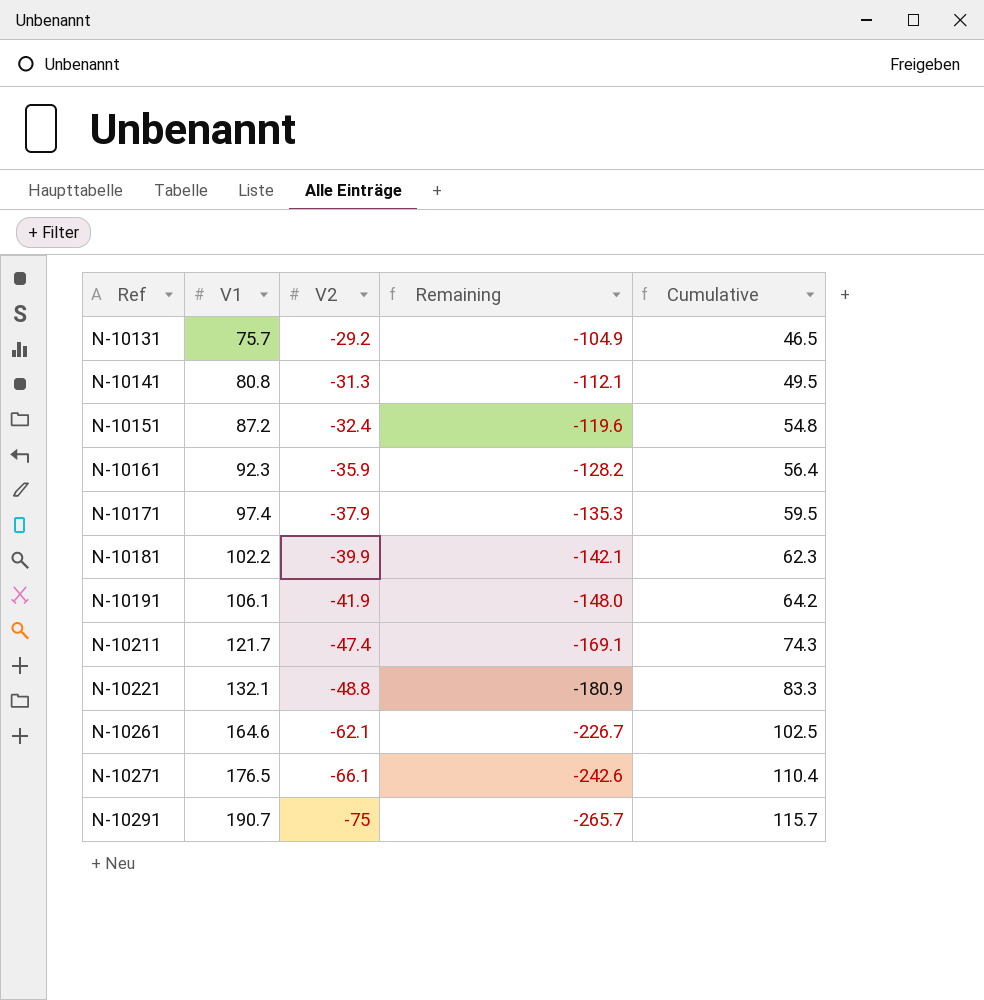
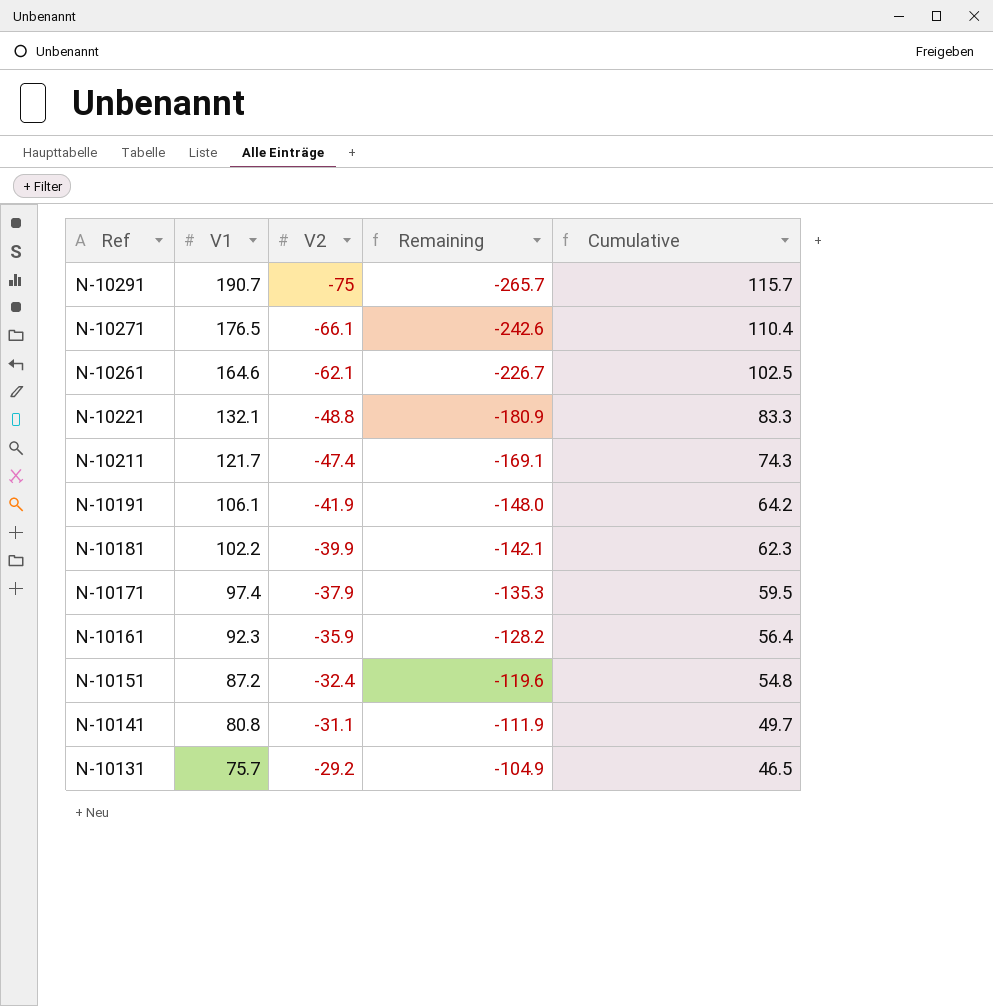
row order: Ref ascending -> Ref descending
N-10141 | V2: -31.3 -> -31.1
N-10141 | Remaining: -112.1 -> -111.9
N-10141 | Cumulative: 49.5 -> 49.7

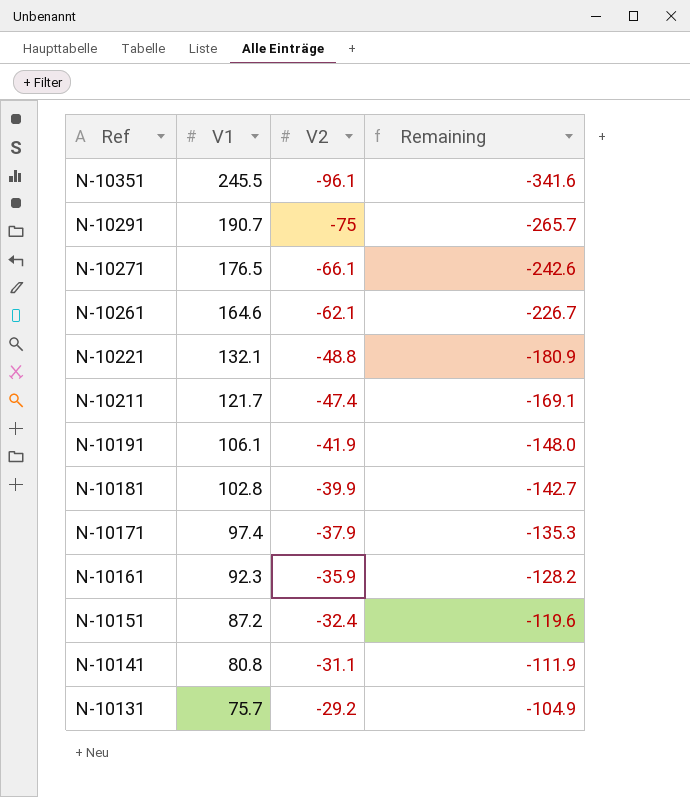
column Cumulative | formula: [V1] + [V2] -> none
row N-10351: none -> 245.5 | -96.1 | -341.6
N-10181 | V1: 102.2 -> 102.8
N-10181 | Remaining: -142.1 -> -142.7

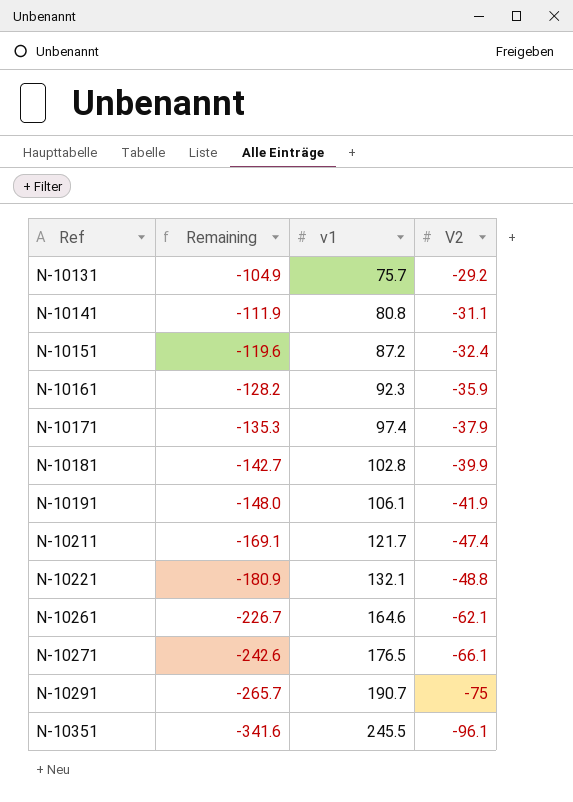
row order: Ref descending -> Ref ascending
column Remaining | position: 4 -> 2
column name: V1 -> v1

